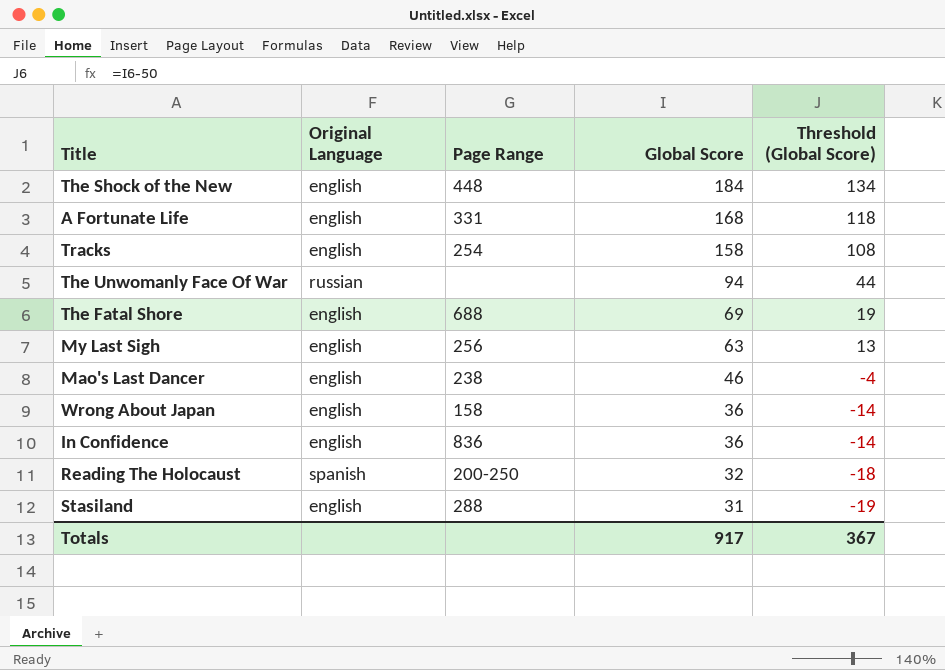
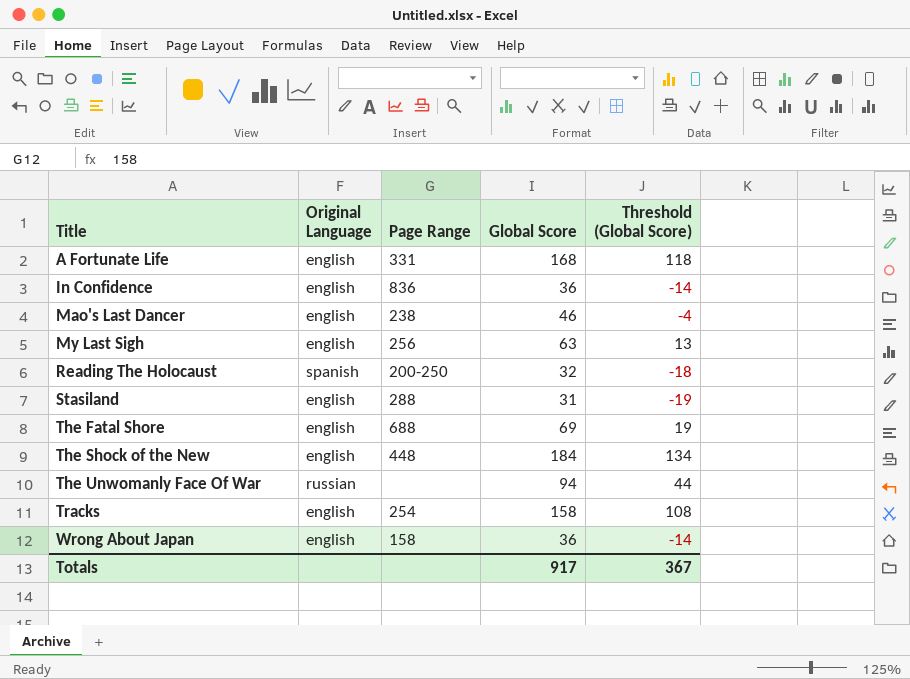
row order: Global Score descending -> Title ascending

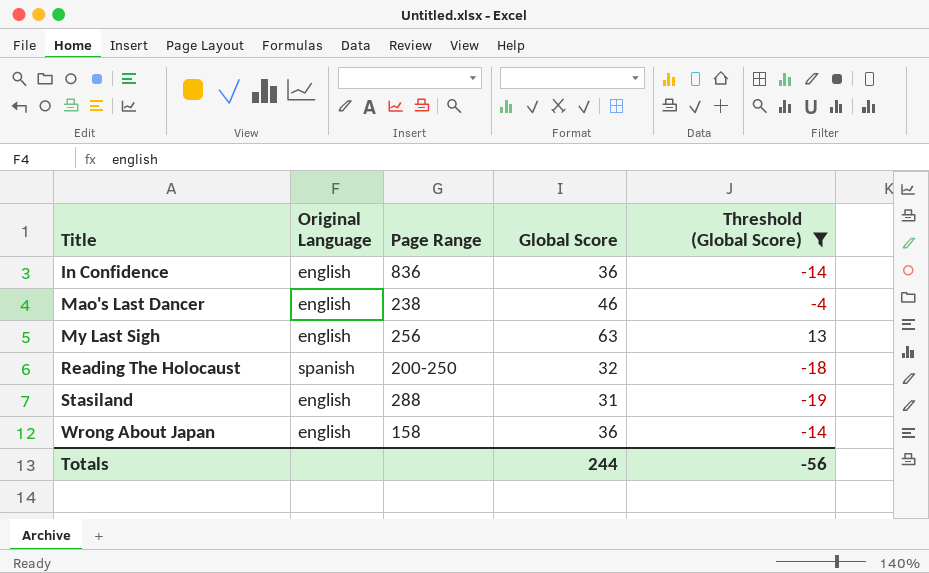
filter: none -> Threshold (Global Score) <= 13
Totals | Global Score: 917 -> 244
Totals | Threshold (Global Score): 367 -> -56

